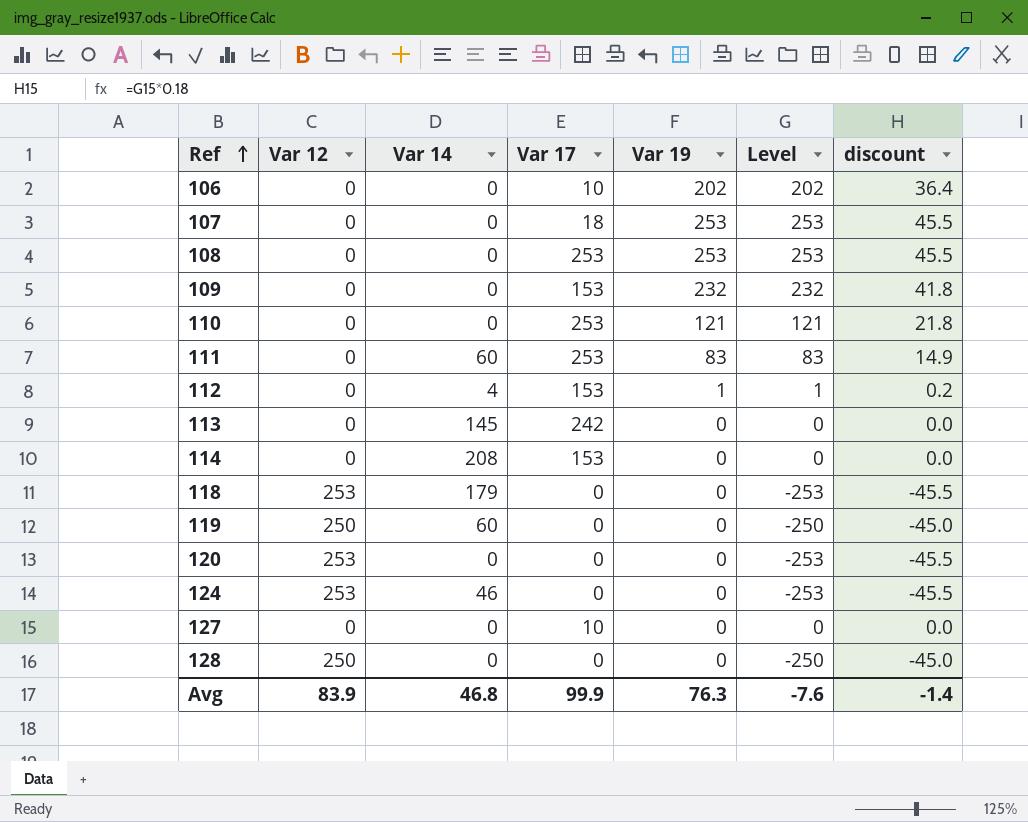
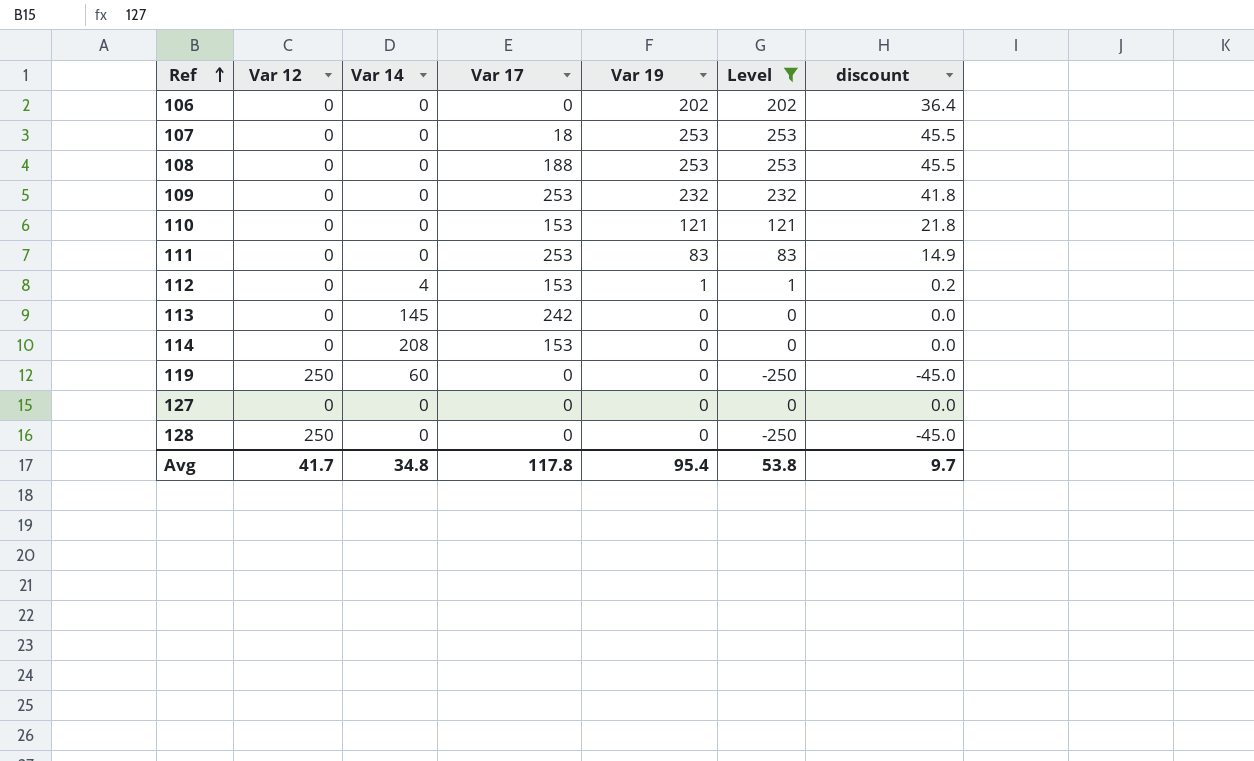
filter: none -> Level != -253
106 | Var 17: 10 -> 0
108 | Var 17: 253 -> 188
109 | Var 17: 153 -> 253
110 | Var 17: 253 -> 153
111 | Var 14: 60 -> 0
127 | Var 17: 10 -> 0
Avg | Var 12: 83.9 -> 41.7
Avg | Var 14: 46.8 -> 34.8
Avg | Var 17: 99.9 -> 117.8
Avg | Var 19: 76.3 -> 95.4
Avg | Level: -7.6 -> 53.8
Avg | discount: -1.4 -> 9.7

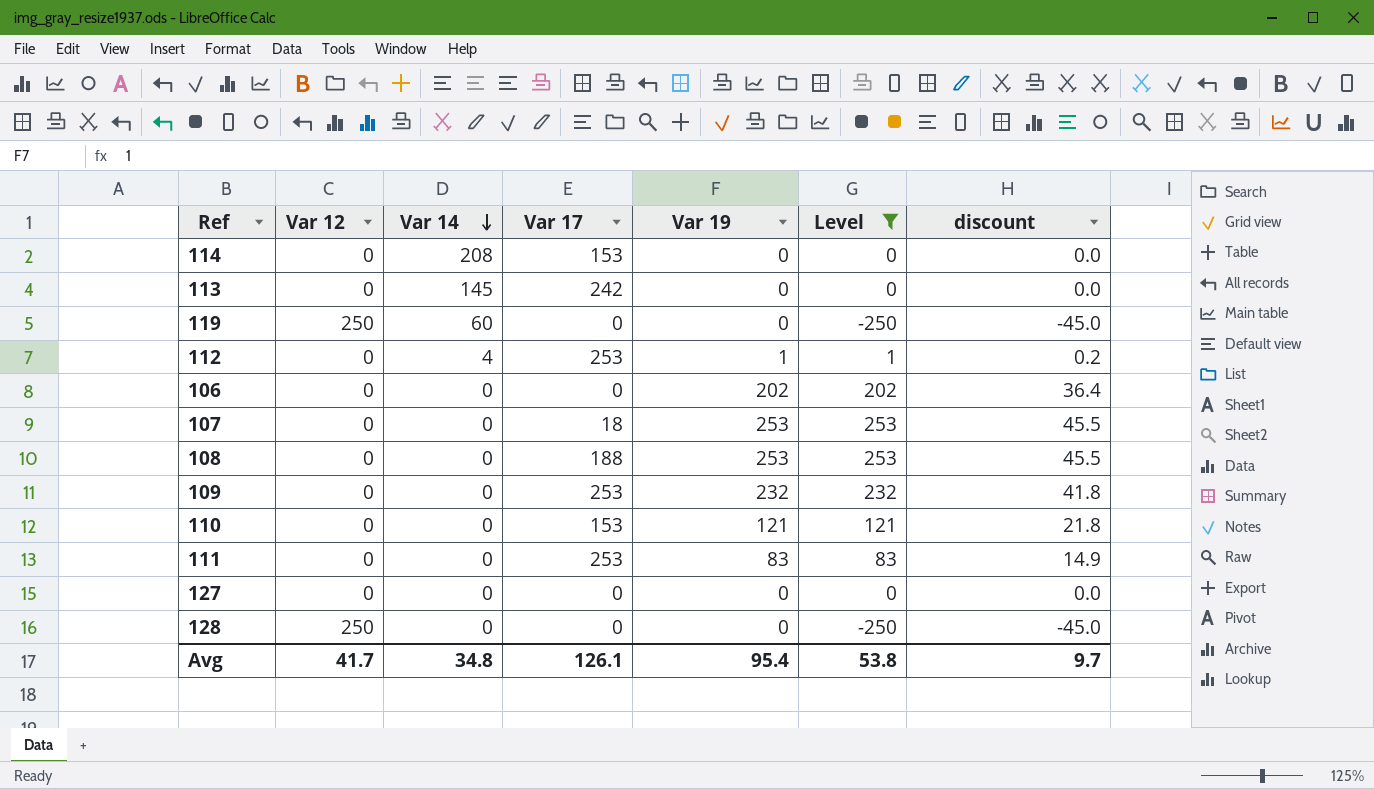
row order: Ref ascending -> Var 14 descending
112 | Var 17: 153 -> 253
Avg | Var 17: 117.8 -> 126.1

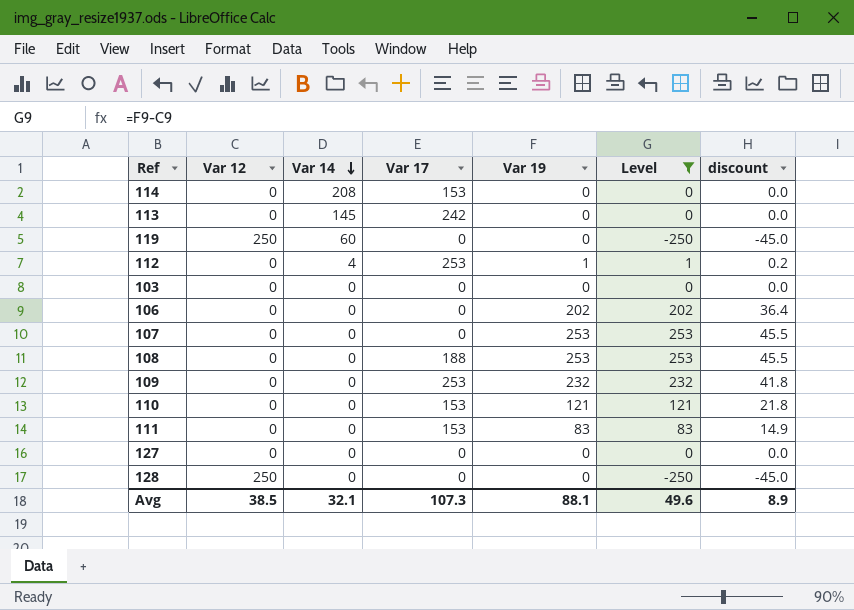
row 103: none -> 0 | 0 | 0 | 0 | 0 | 0.0
107 | Var 17: 18 -> 0
111 | Var 17: 253 -> 153
Avg | Var 12: 41.7 -> 38.5
Avg | Var 14: 34.8 -> 32.1
Avg | Var 17: 126.1 -> 107.3
Avg | Var 19: 95.4 -> 88.1
Avg | Level: 53.8 -> 49.6
Avg | discount: 9.7 -> 8.9

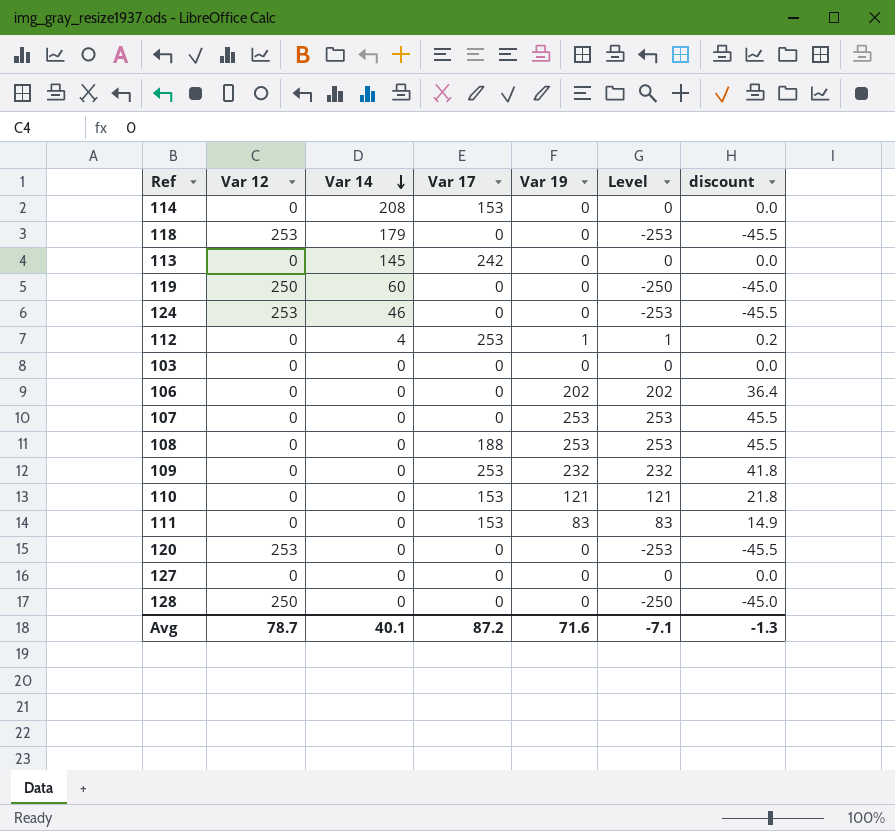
filter: Level != -253 -> none
Avg | Var 12: 38.5 -> 78.7
Avg | Var 14: 32.1 -> 40.1
Avg | Var 17: 107.3 -> 87.2
Avg | Var 19: 88.1 -> 71.6
Avg | Level: 49.6 -> -7.1
Avg | discount: 8.9 -> -1.3

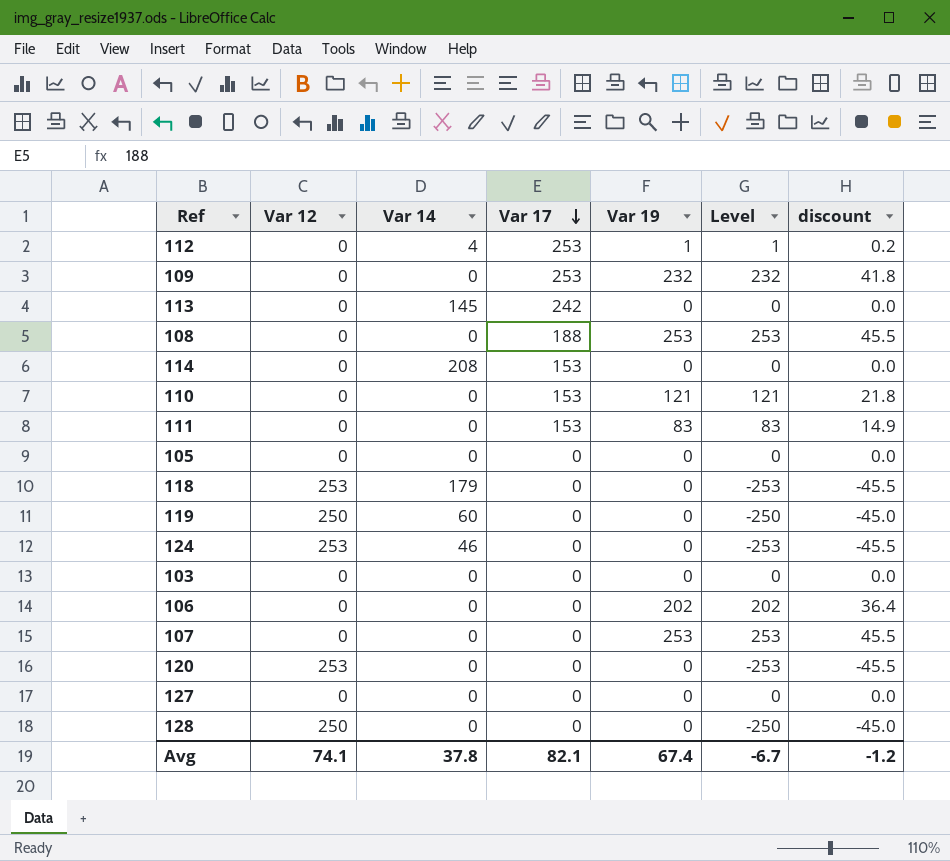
row order: Var 14 descending -> Var 17 descending
row 105: none -> 0 | 0 | 0 | 0 | 0 | 0.0
Avg | Var 12: 78.7 -> 74.1
Avg | Var 14: 40.1 -> 37.8
Avg | Var 17: 87.2 -> 82.1
Avg | Var 19: 71.6 -> 67.4
Avg | Level: -7.1 -> -6.7
Avg | discount: -1.3 -> -1.2

